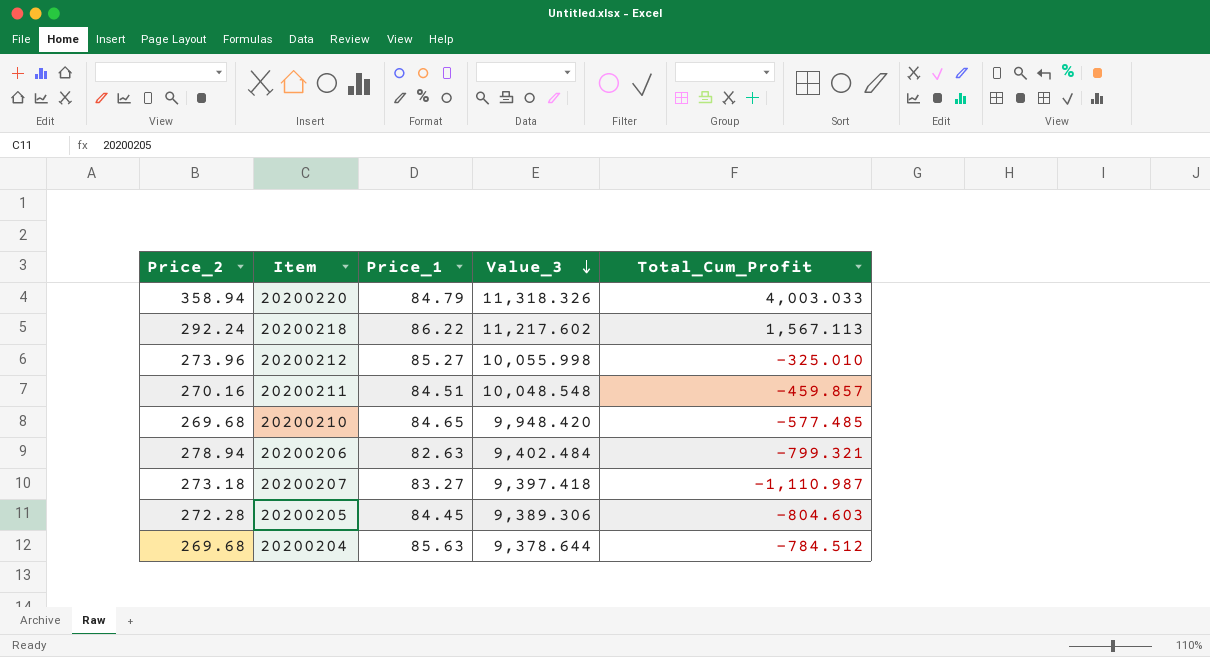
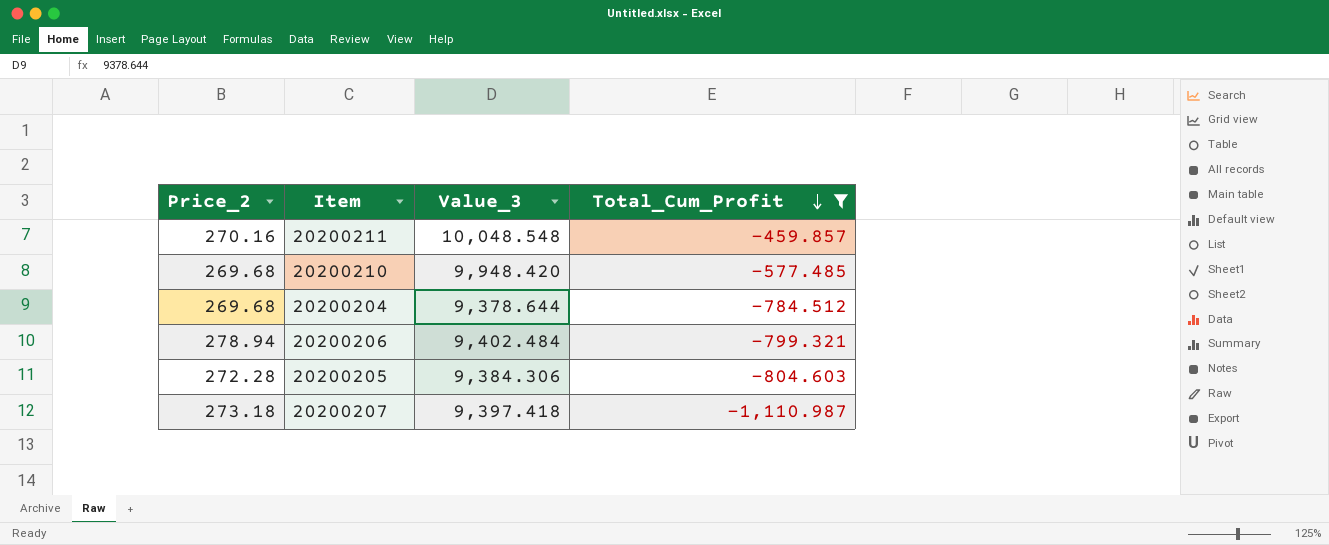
filter: none -> Total_Cum_Profit <= -459.857
row order: Value_3 descending -> Total_Cum_Profit descending
column Price_1 | position: 3 -> none
20200205 | Value_3: 9,389.306 -> 9,384.306

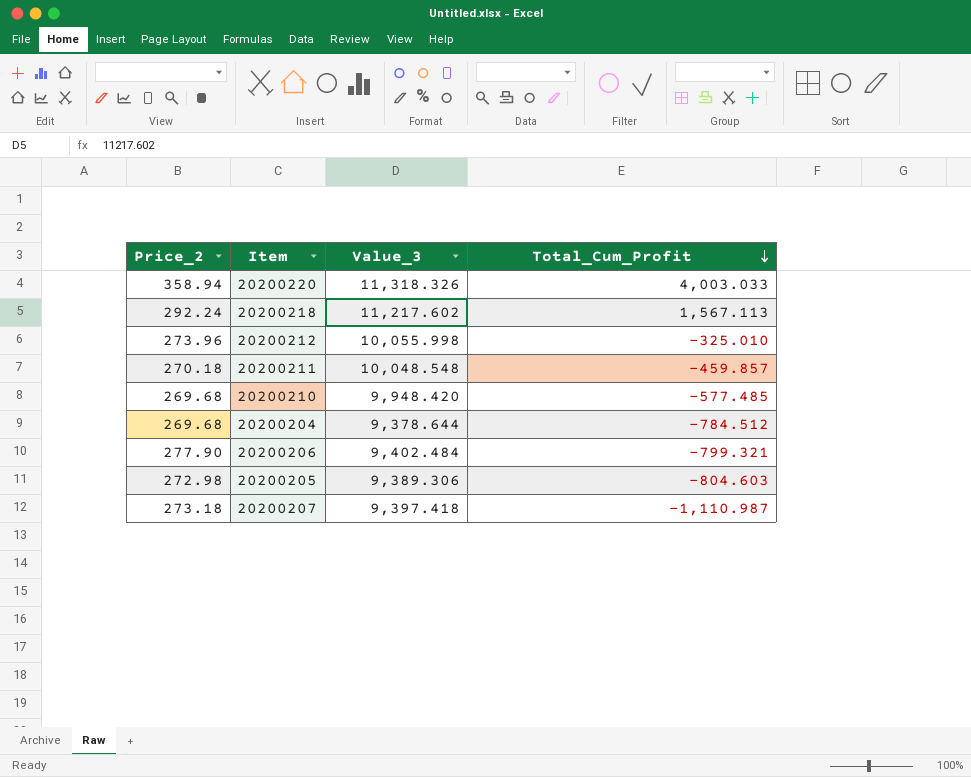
filter: Total_Cum_Profit <= -459.857 -> none
20200211 | Price_2: 270.16 -> 270.18
20200206 | Price_2: 278.94 -> 277.90
20200205 | Price_2: 272.28 -> 272.98
20200205 | Value_3: 9,384.306 -> 9,389.306

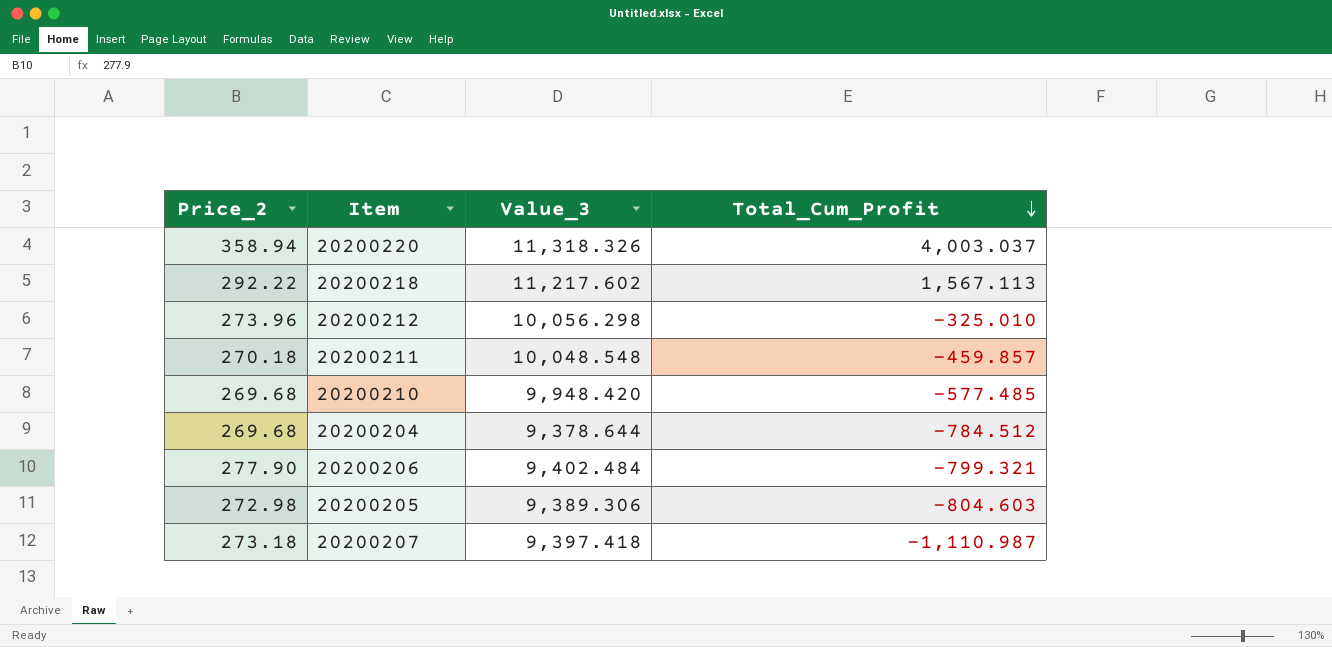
20200220 | Total_Cum_Profit: 4,003.033 -> 4,003.037
20200218 | Price_2: 292.24 -> 292.22
20200212 | Value_3: 10,055.998 -> 10,056.298

